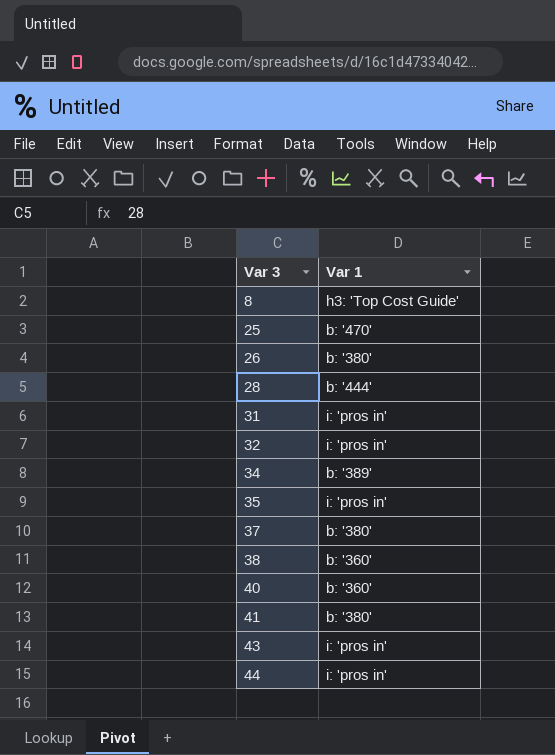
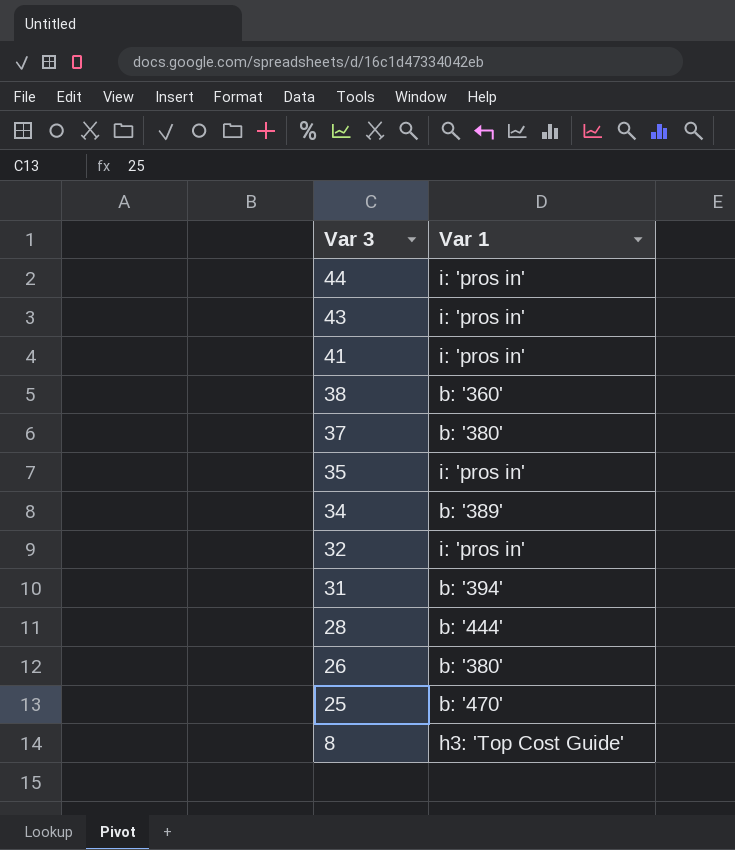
row order: Var 3 ascending -> Var 3 descending
row 40: b: '360' -> none
41 | Var 1: b: '380' -> i: 'pros in'
31 | Var 1: i: 'pros in' -> b: '394'

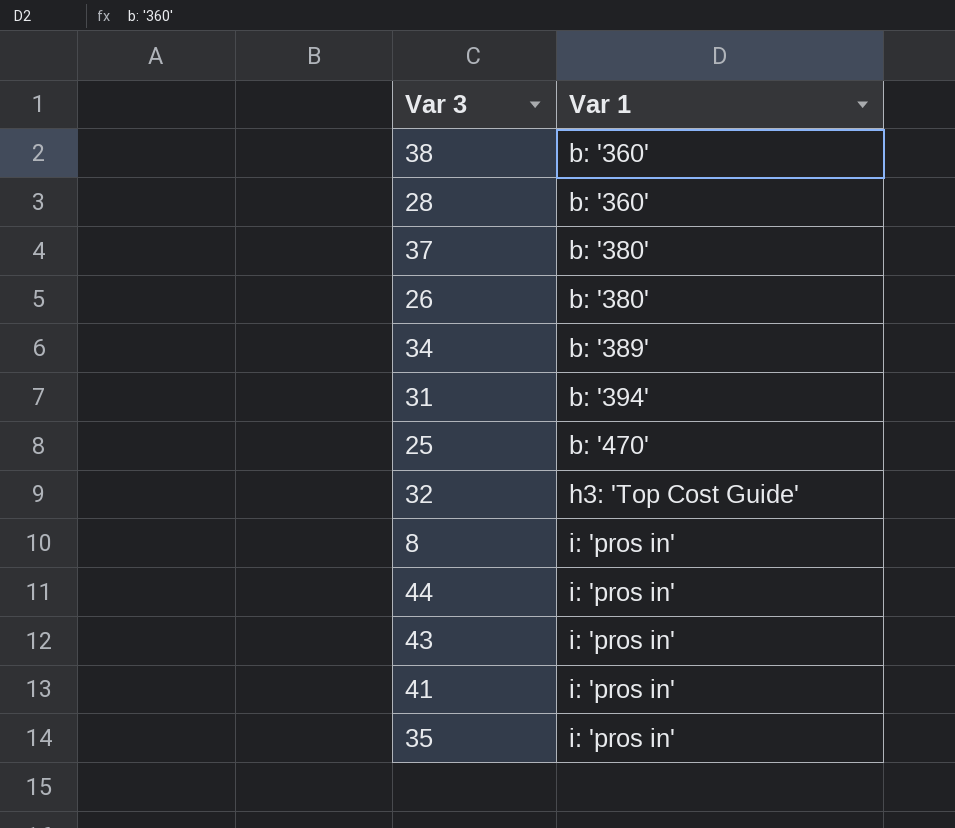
row order: Var 3 descending -> Var 1 ascending
28 | Var 1: b: '444' -> b: '360'
32 | Var 1: i: 'pros in' -> h3: 'Top Cost Guide'
8 | Var 1: h3: 'Top Cost Guide' -> i: 'pros in'

